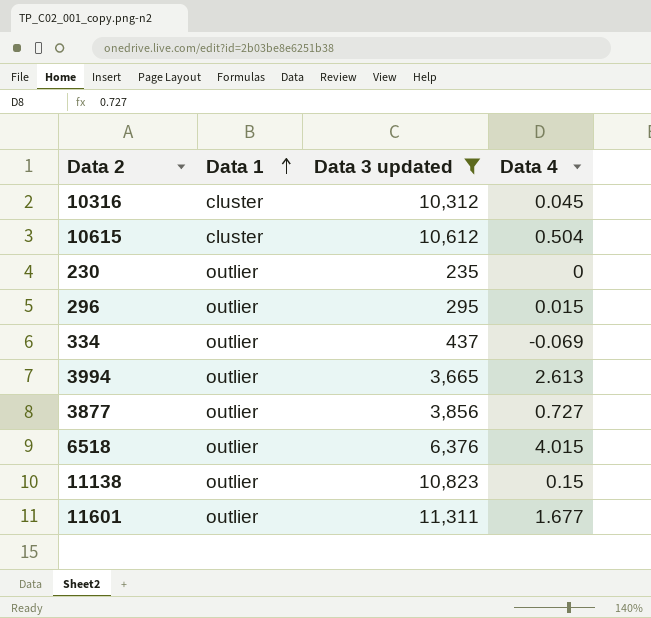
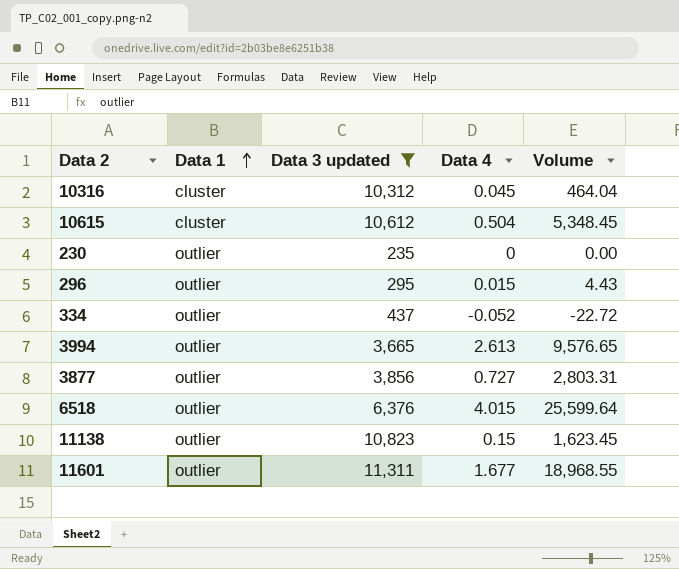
column Volume | formula: none -> [Data 3 updated] * [Data 4]
334 | Data 4: -0.069 -> -0.052

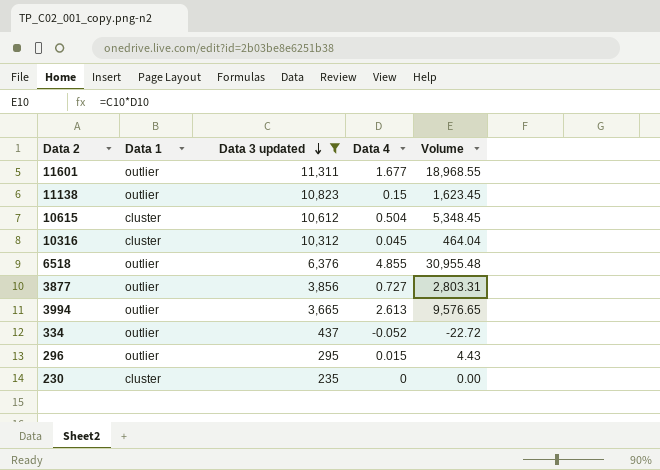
row order: Data 1 ascending -> Data 3 updated descending
6518 | Data 4: 4.015 -> 4.855
6518 | Volume: 25,599.64 -> 30,955.48
230 | Data 1: outlier -> cluster

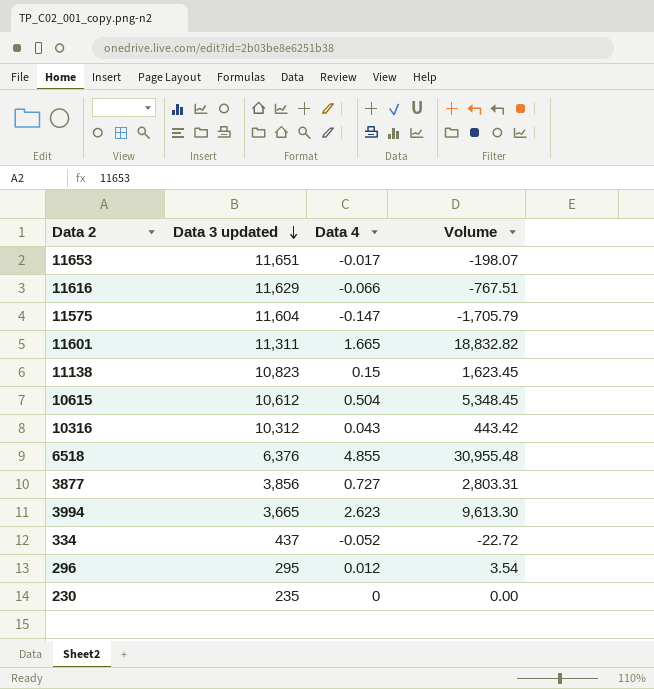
filter: Data 3 updated <= 11,311 -> none
column Data 1 | position: 2 -> none
11601 | Data 4: 1.677 -> 1.665
11601 | Volume: 18,968.55 -> 18,832.82
10316 | Data 4: 0.045 -> 0.043
10316 | Volume: 464.04 -> 443.42
3994 | Data 4: 2.613 -> 2.623
3994 | Volume: 9,576.65 -> 9,613.30
296 | Data 4: 0.015 -> 0.012
296 | Volume: 4.43 -> 3.54

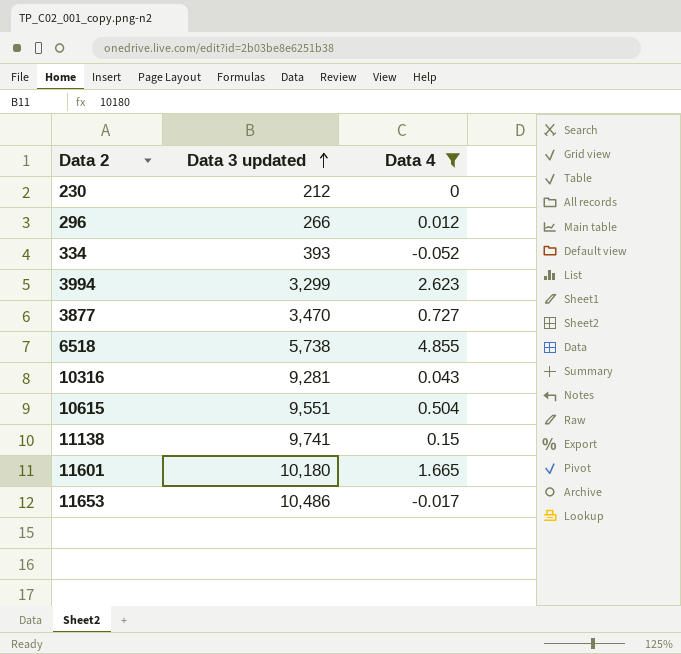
filter: none -> Data 4 >= -0.052
row order: Data 3 updated descending -> Data 3 updated ascending
column Volume | formula: [Data 3 updated] * [Data 4] -> none
230 | Data 3 updated: 235 -> 212
296 | Data 3 updated: 295 -> 266
334 | Data 3 updated: 437 -> 393
3994 | Data 3 updated: 3,665 -> 3,299
3877 | Data 3 updated: 3,856 -> 3,470
6518 | Data 3 updated: 6,376 -> 5,738
10316 | Data 3 updated: 10,312 -> 9,281
10615 | Data 3 updated: 10,612 -> 9,551
11138 | Data 3 updated: 10,823 -> 9,741
11601 | Data 3 updated: 11,311 -> 10,180
11653 | Data 3 updated: 11,651 -> 10,486

